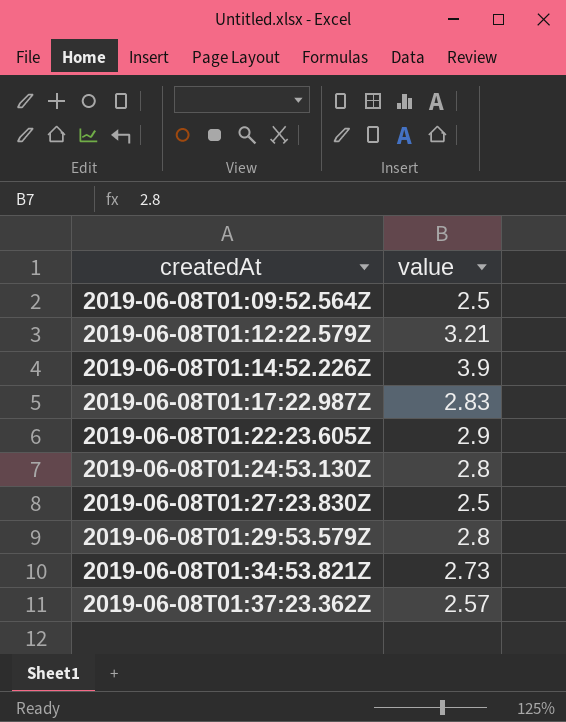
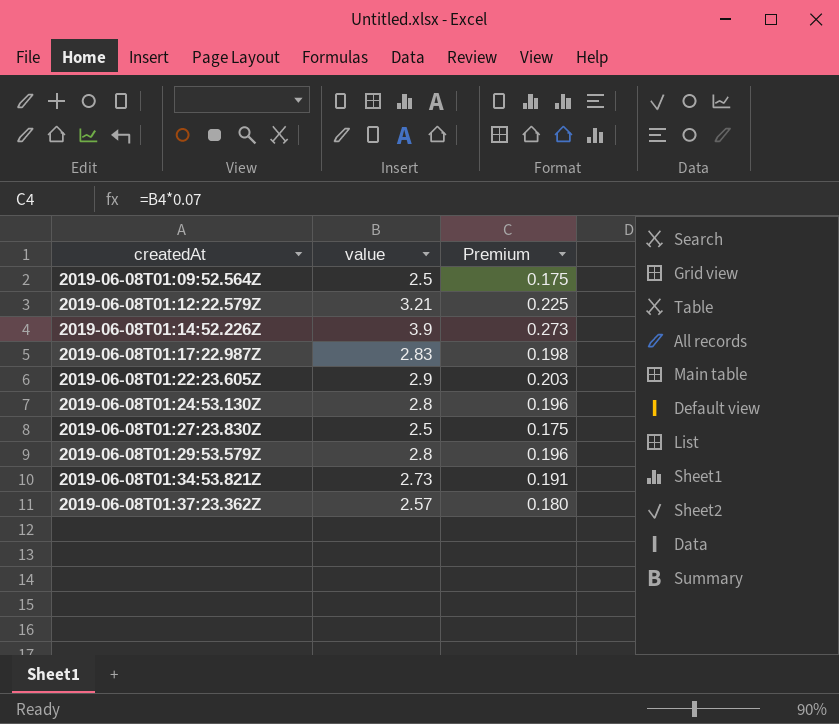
column Premium | formula: none -> [value] * 0.07

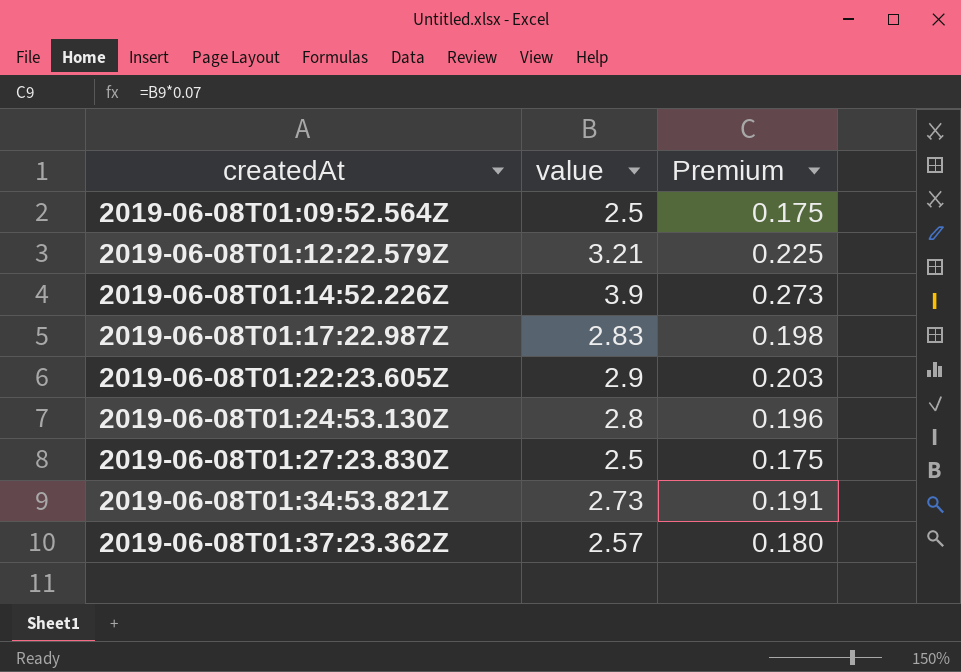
row 2019-06-08T01:29:53.579Z: 2.8 | 0.196 -> none

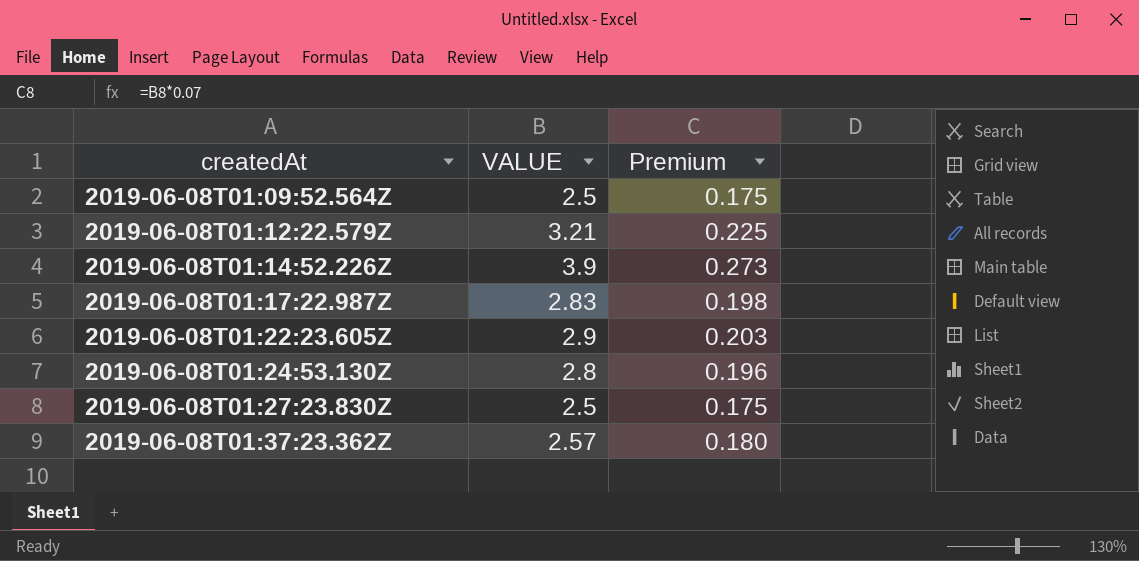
column name: value -> VALUE
row 2019-06-08T01:34:53.821Z: 2.73 | 0.191 -> none

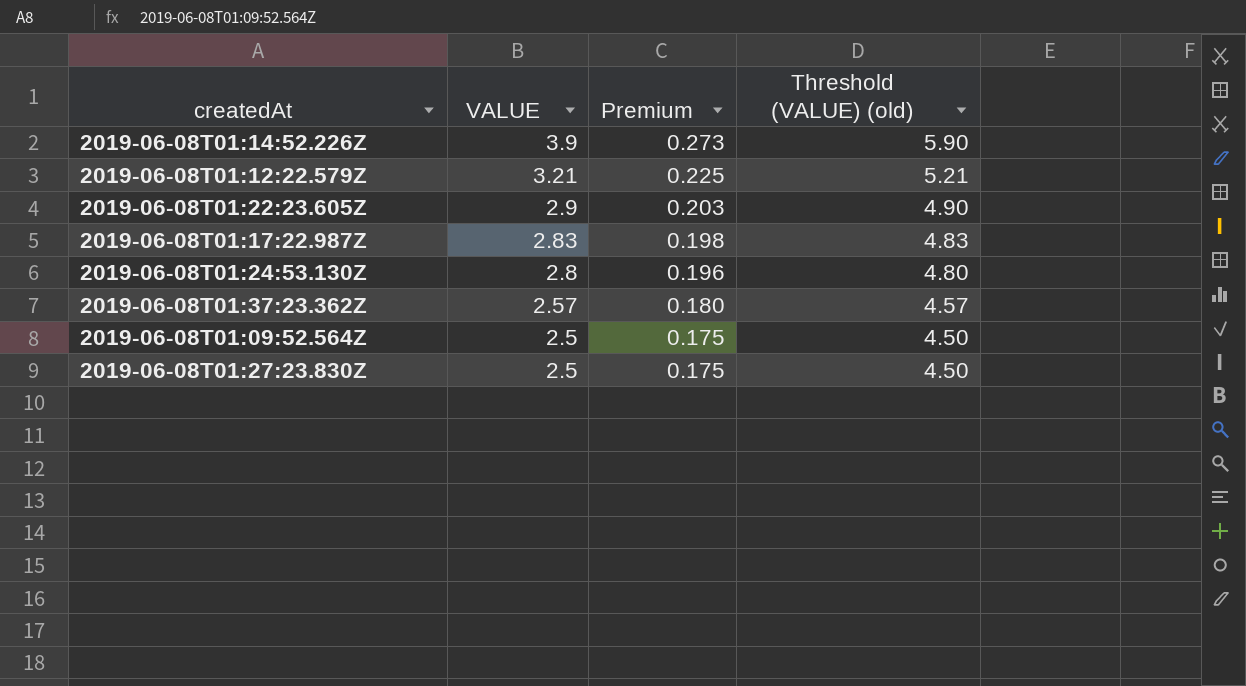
row order: createdAt ascending -> VALUE descending
column Threshold (VALUE) (old) | formula: none -> [VALUE] + 2

